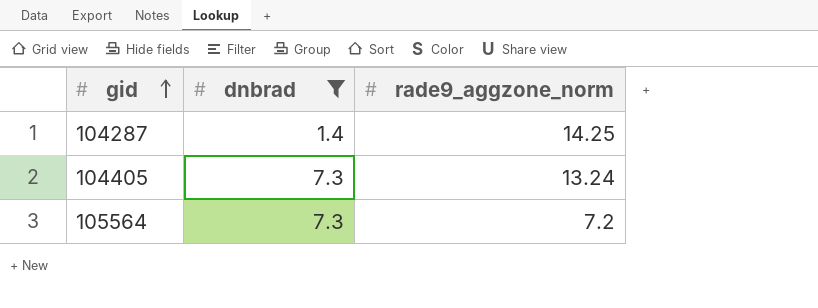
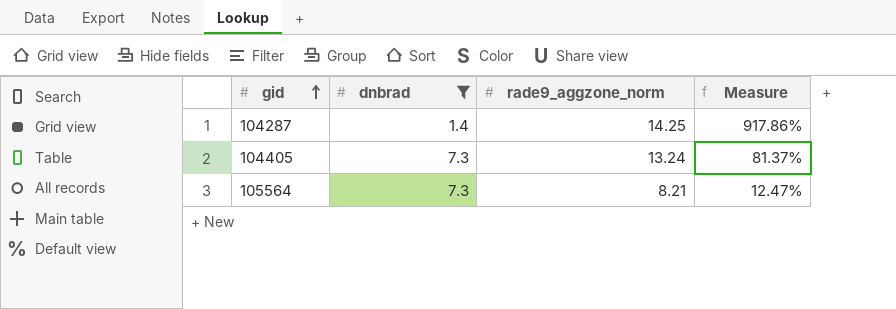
column Measure | formula: none -> ([rade9_aggzone_norm] - [dnbrad]) / [dnbrad]
105564 | rade9_aggzone_norm: 7.2 -> 8.21

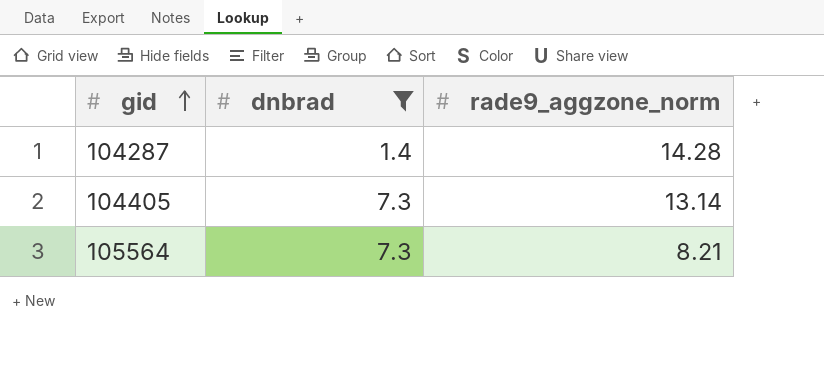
column Measure | formula: ([rade9_aggzone_norm] - [dnbrad]) / [dnbrad] -> none
104287 | rade9_aggzone_norm: 14.25 -> 14.28
104405 | rade9_aggzone_norm: 13.24 -> 13.14

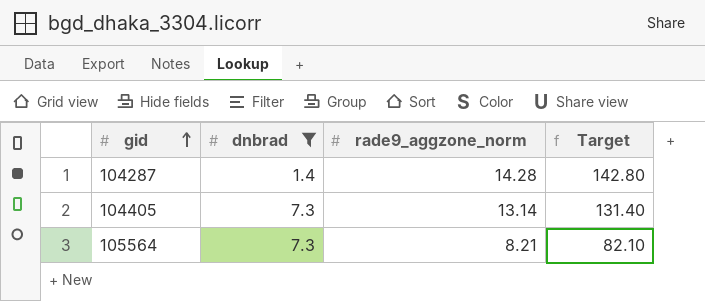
column Target | formula: none -> [rade9_aggzone_norm] * 10

